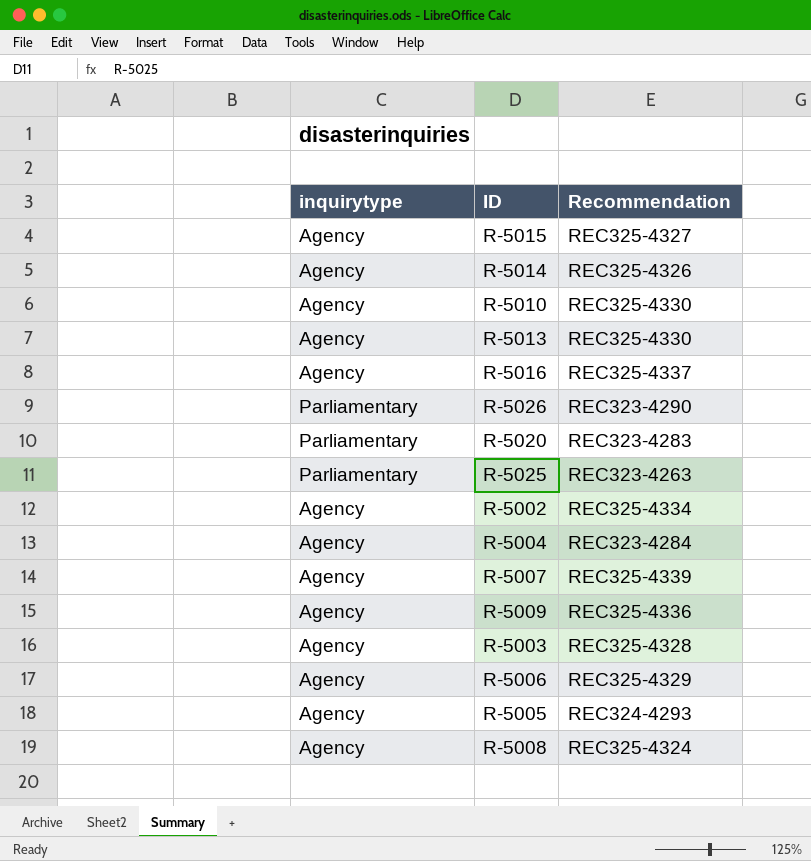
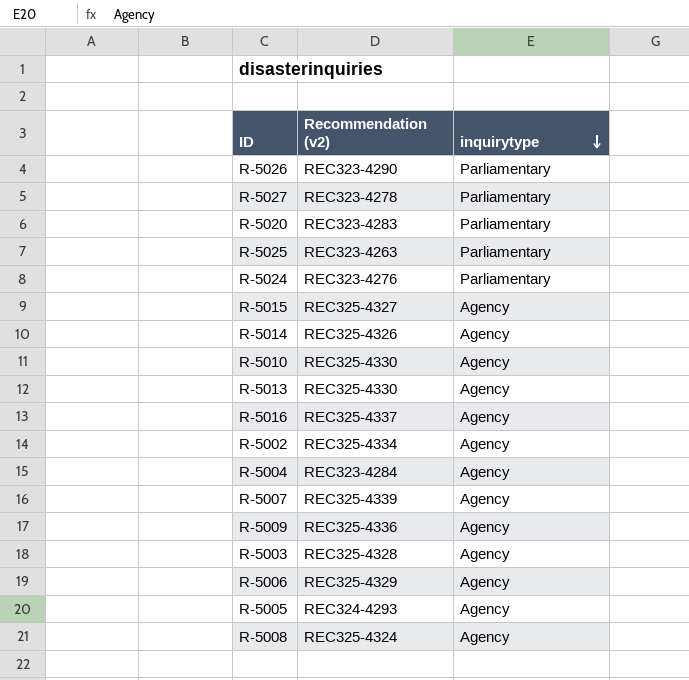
row order: none -> inquirytype descending
column name: Recommendation -> Recommendation (v2)
column inquirytype | position: 1 -> 3
row R-5027: none -> REC323-4278 | Parliamentary
row R-5024: none -> REC323-4276 | Parliamentary

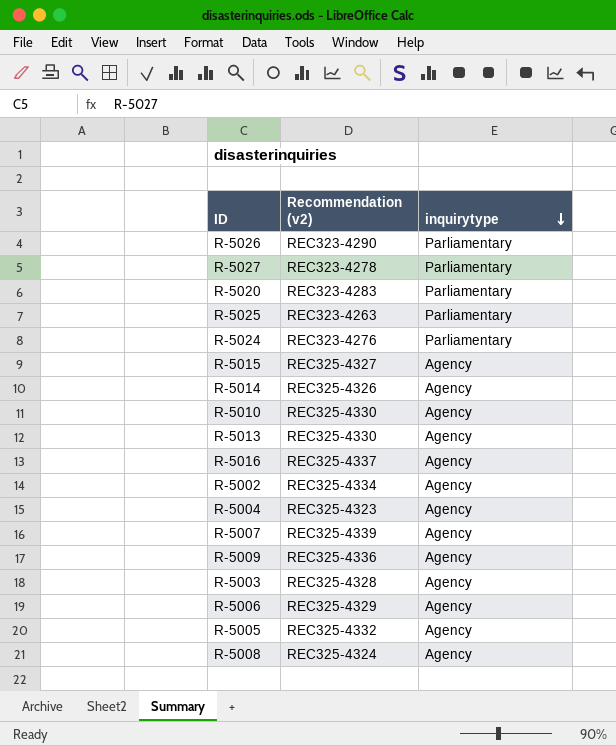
R-5004 | Recommendation (v2): REC323-4284 -> REC325-4323
R-5005 | Recommendation (v2): REC324-4293 -> REC325-4332

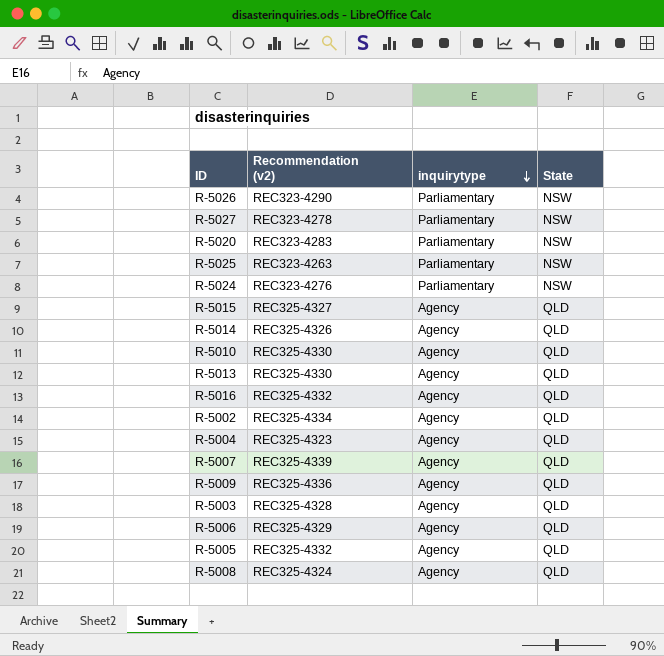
column State | position: none -> 4
R-5016 | Recommendation (v2): REC325-4337 -> REC325-4332

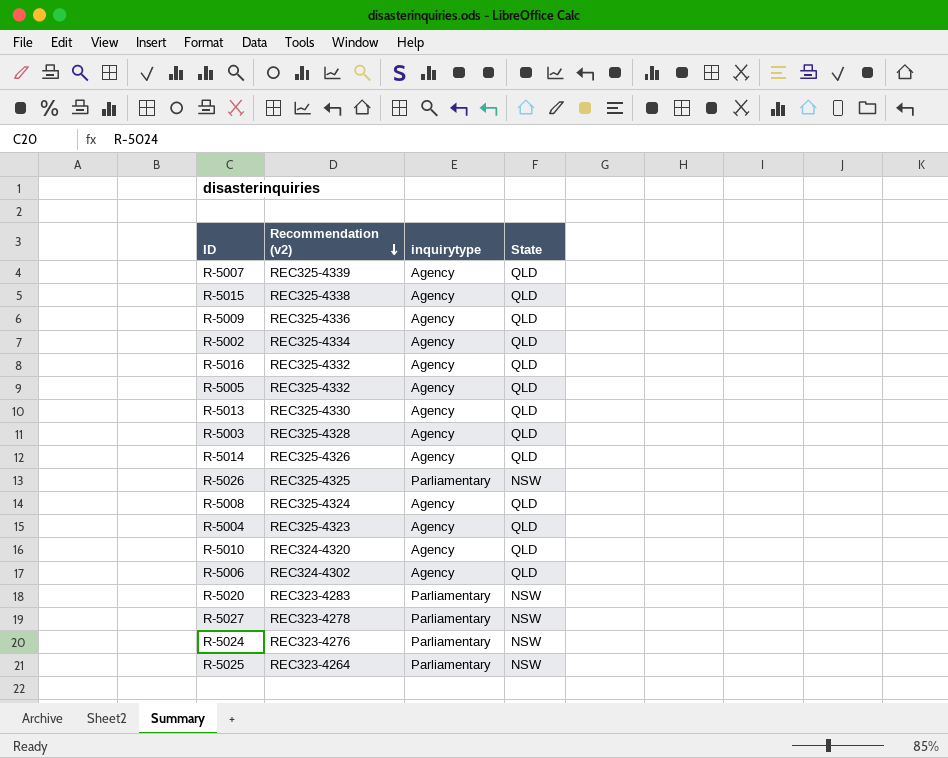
row order: inquirytype descending -> Recommendation (v2) descending
R-5015 | Recommendation (v2): REC325-4327 -> REC325-4338
R-5026 | Recommendation (v2): REC323-4290 -> REC325-4325
R-5010 | Recommendation (v2): REC325-4330 -> REC324-4320
R-5006 | Recommendation (v2): REC325-4329 -> REC324-4302
R-5025 | Recommendation (v2): REC323-4263 -> REC323-4264

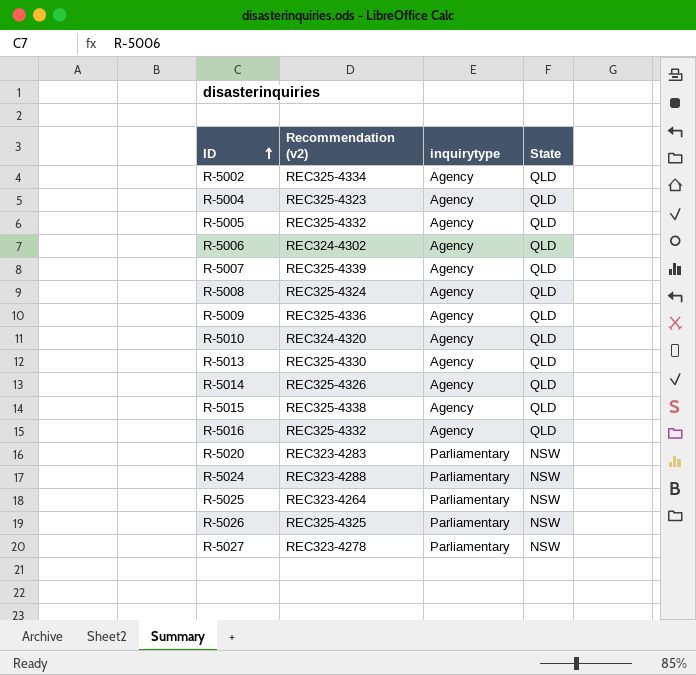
row order: Recommendation (v2) descending -> ID ascending
row R-5003: REC325-4328 | Agency | QLD -> none
R-5024 | Recommendation (v2): REC323-4276 -> REC323-4288

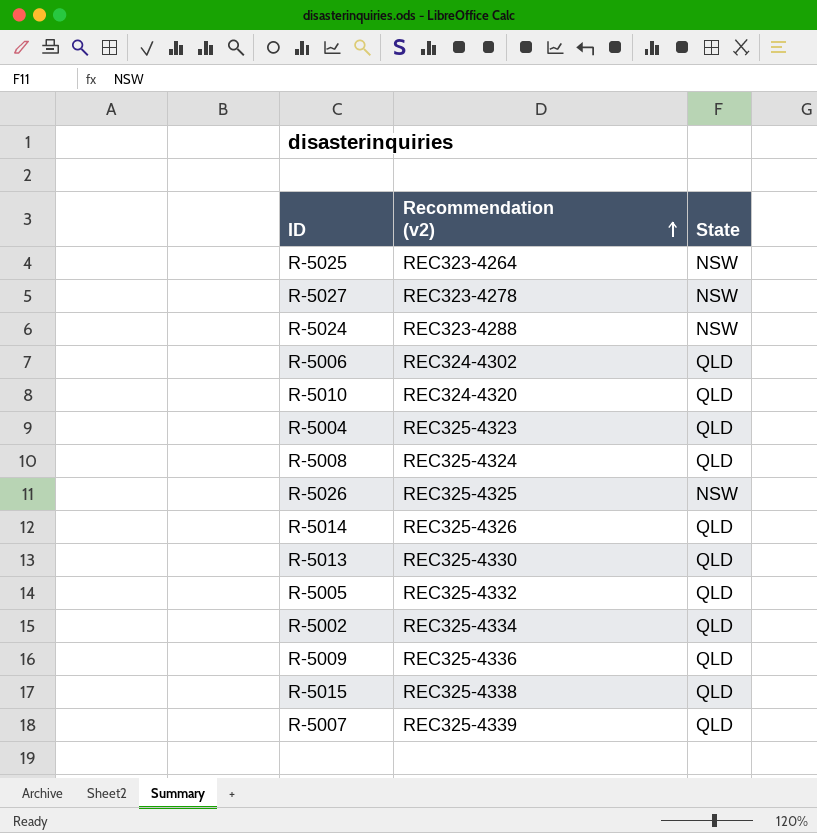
row order: ID ascending -> Recommendation (v2) ascending
column inquirytype | position: 3 -> none
row R-5016: REC325-4332 | Agency | QLD -> none
row R-5020: REC323-4283 | Parliamentary | NSW -> none

